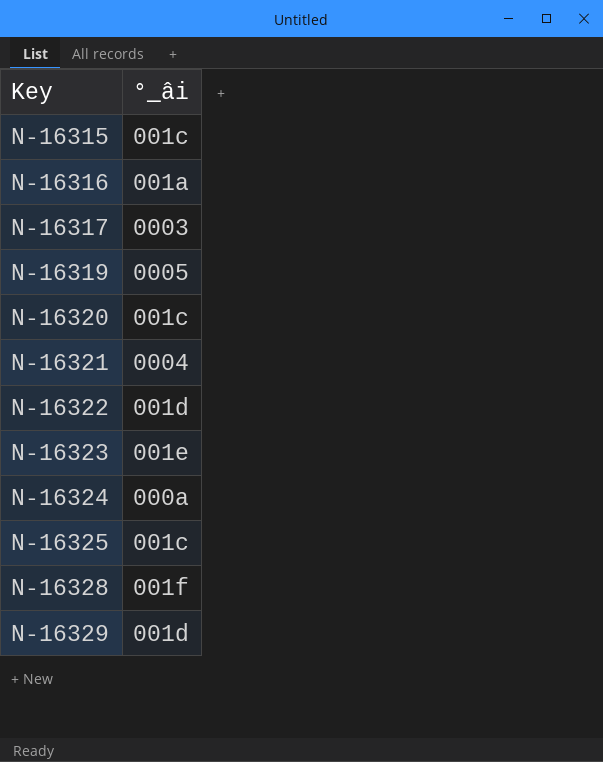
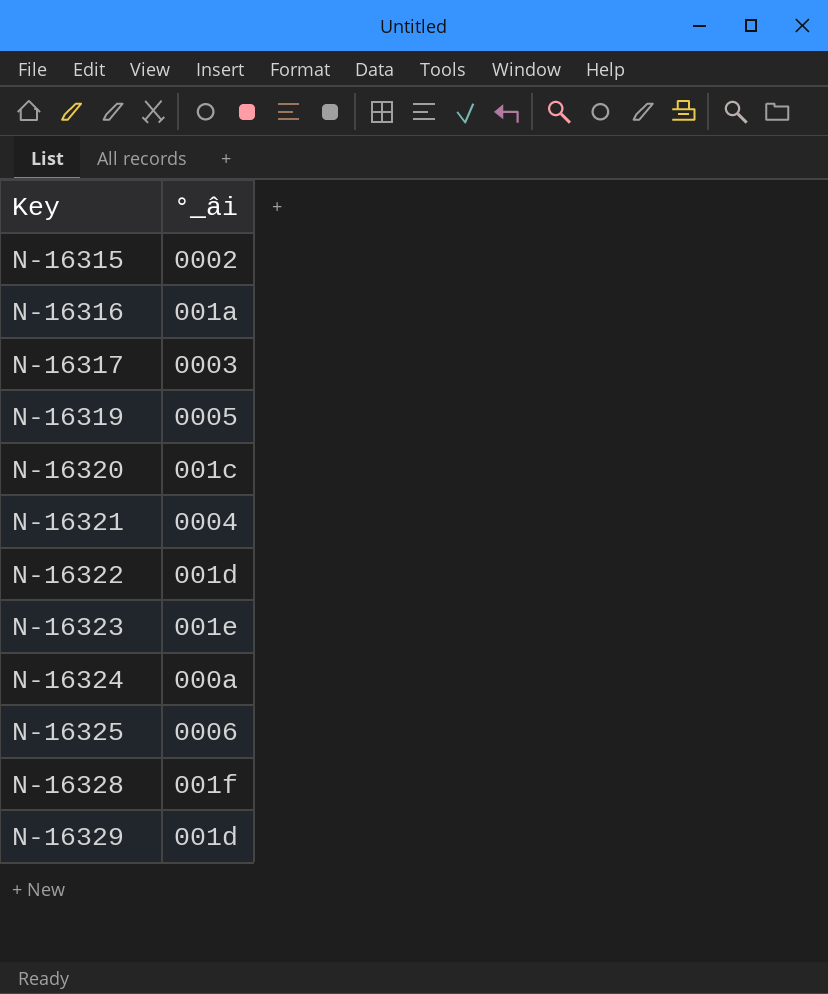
N-16315 | °_âi: 001c -> 0002
N-16325 | °_âi: 001c -> 0006

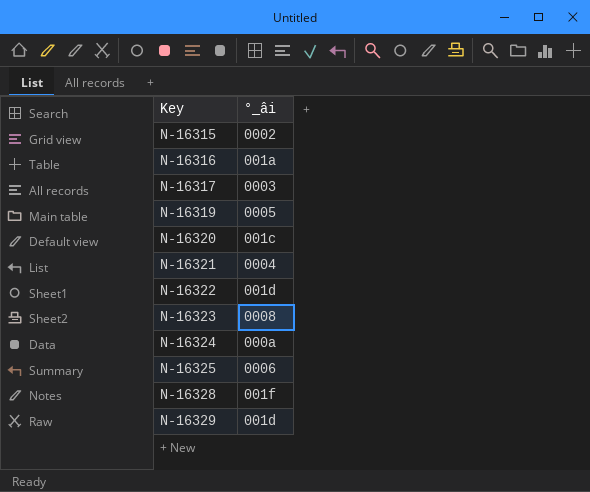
N-16323 | °_âi: 001e -> 0008

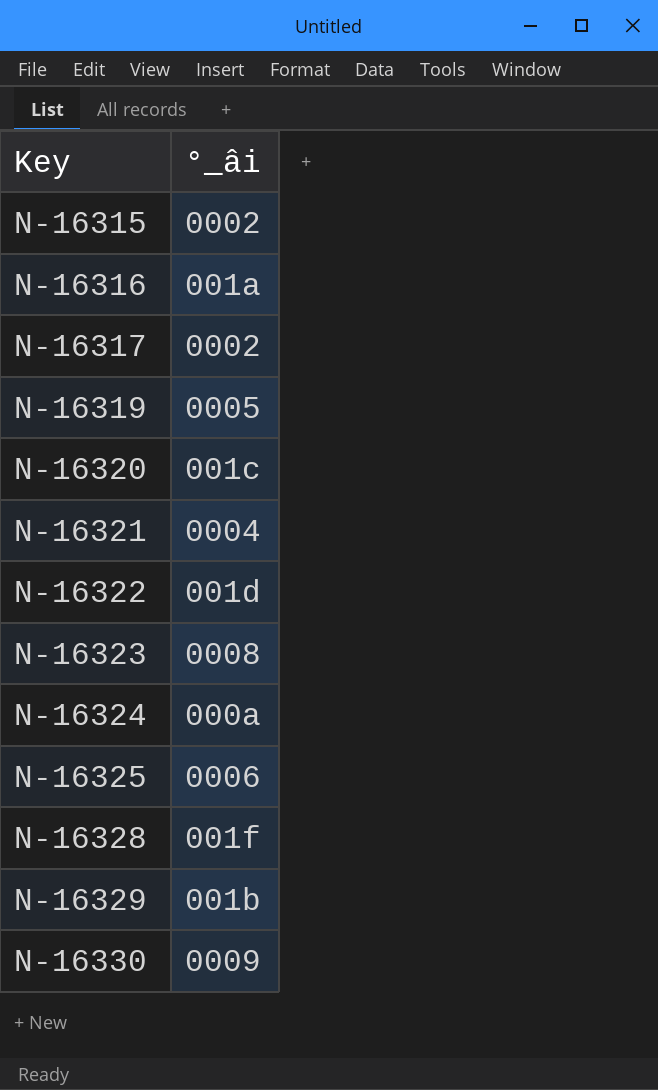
N-16317 | °_âi: 0003 -> 0002
N-16329 | °_âi: 001d -> 001b
row N-16330: none -> 0009

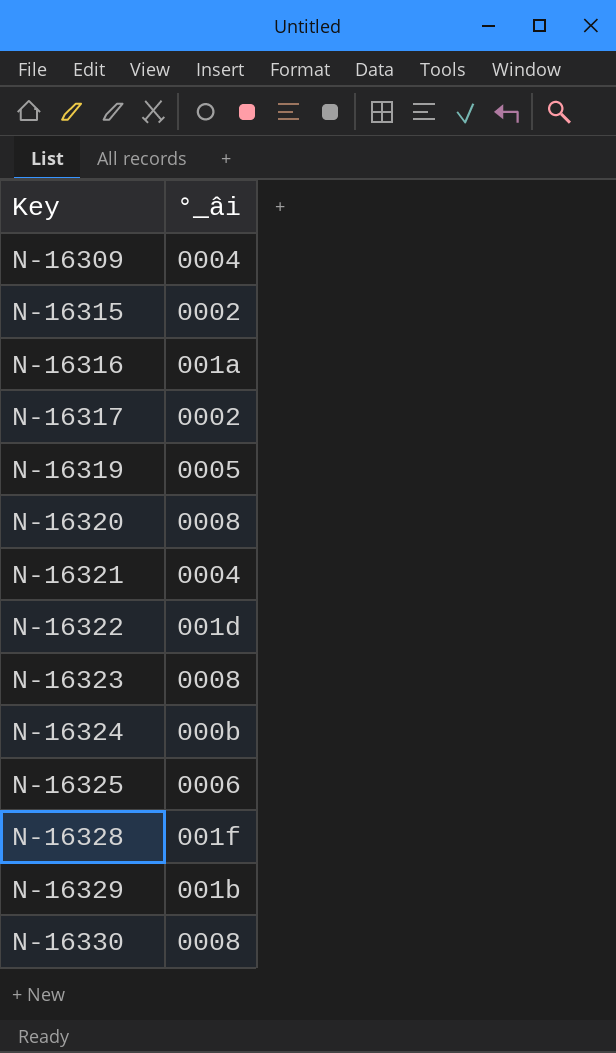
row N-16309: none -> 0004
N-16320 | °_âi: 001c -> 0008
N-16324 | °_âi: 000a -> 000b
N-16330 | °_âi: 0009 -> 0008

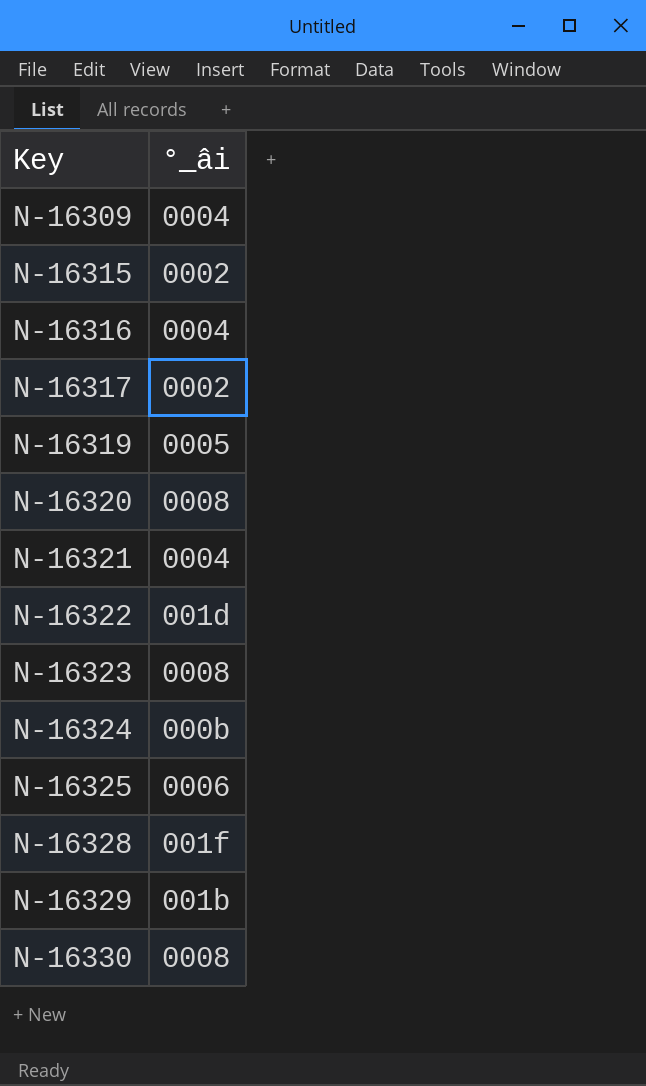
N-16316 | °_âi: 001a -> 0004

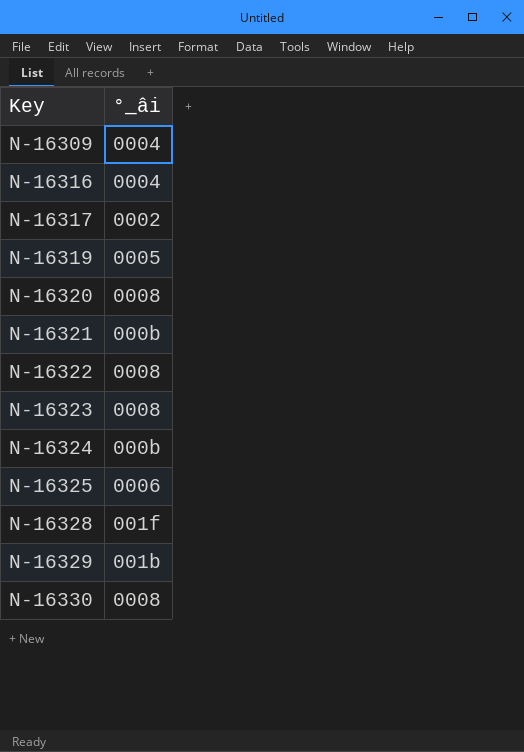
row N-16315: 0002 -> none
N-16321 | °_âi: 0004 -> 000b
N-16322 | °_âi: 001d -> 0008

